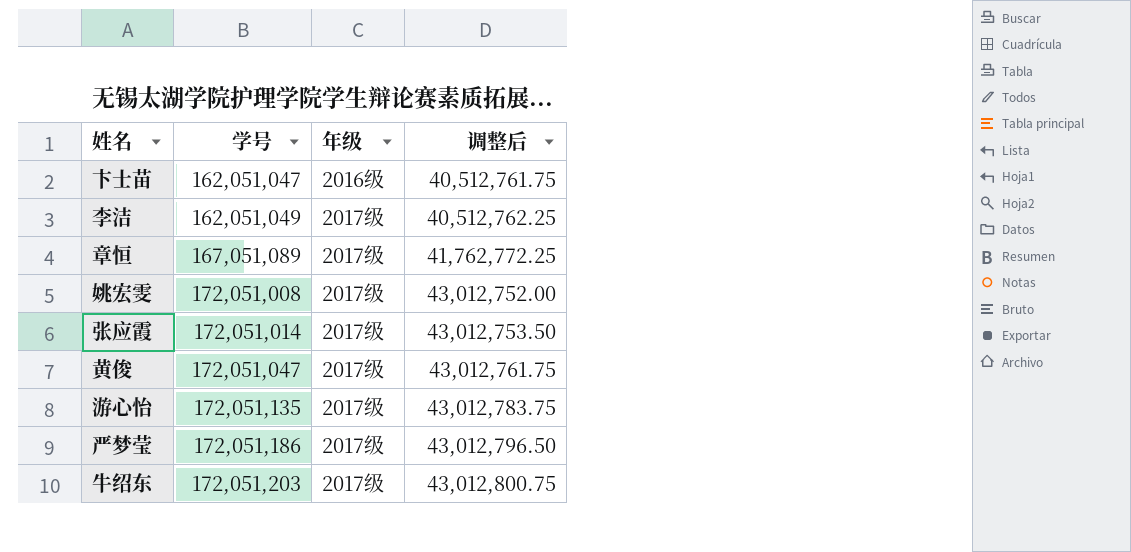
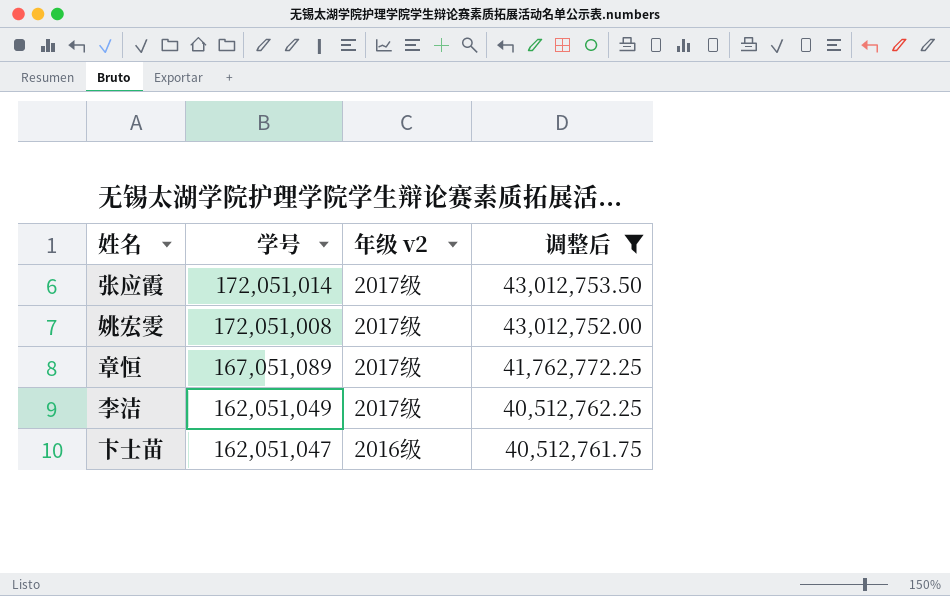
filter: none -> 调整后 <= 43,012,753.50
row order: 学号 ascending -> 学号 descending
column name: 年级 -> 年级 v2

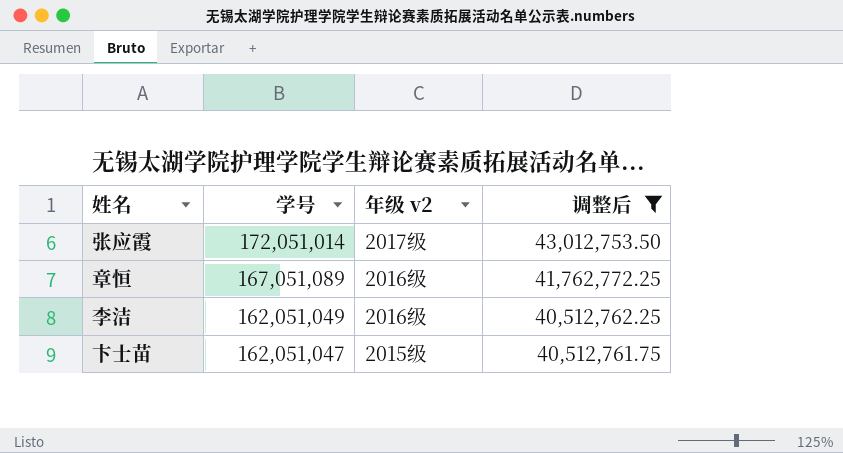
row 姚宏雯: 172,051,008 | 2017级 | 43,012,752.00 -> none
章恒 | 年级 v2: 2017级 -> 2016级
李洁 | 年级 v2: 2017级 -> 2016级
卞士苗 | 年级 v2: 2016级 -> 2015级

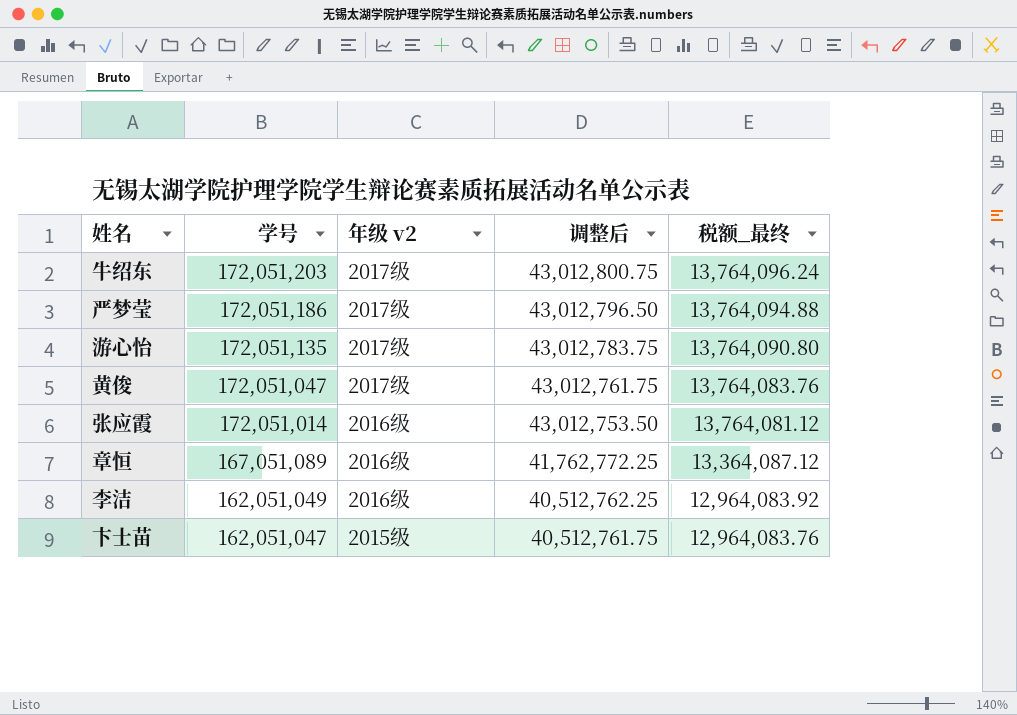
filter: 调整后 <= 43,012,753.50 -> none
column 税额_最终 | formula: none -> [学号] * 0.08
张应霞 | 年级 v2: 2017级 -> 2016级

